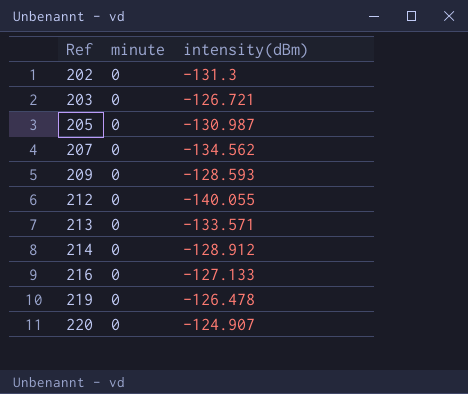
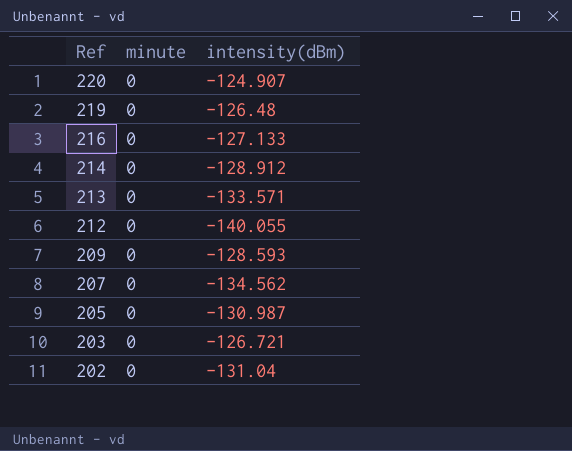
row order: Ref ascending -> Ref descending
219 | intensity(dBm): -126.478 -> -126.48
202 | intensity(dBm): -131.3 -> -131.04

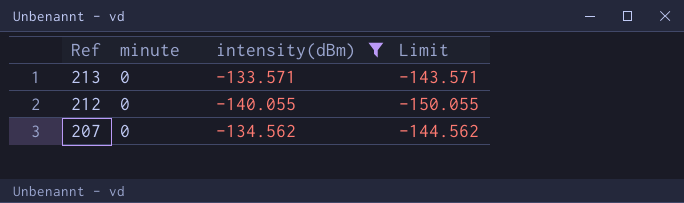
filter: none -> intensity(dBm) <= -133.571
column Limit | formula: none -> [intensity(dBm)] - 10

